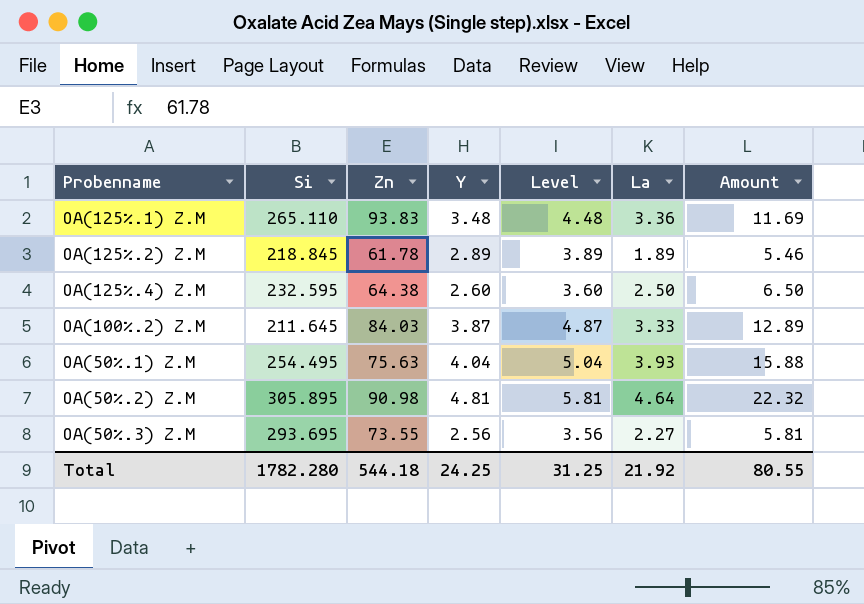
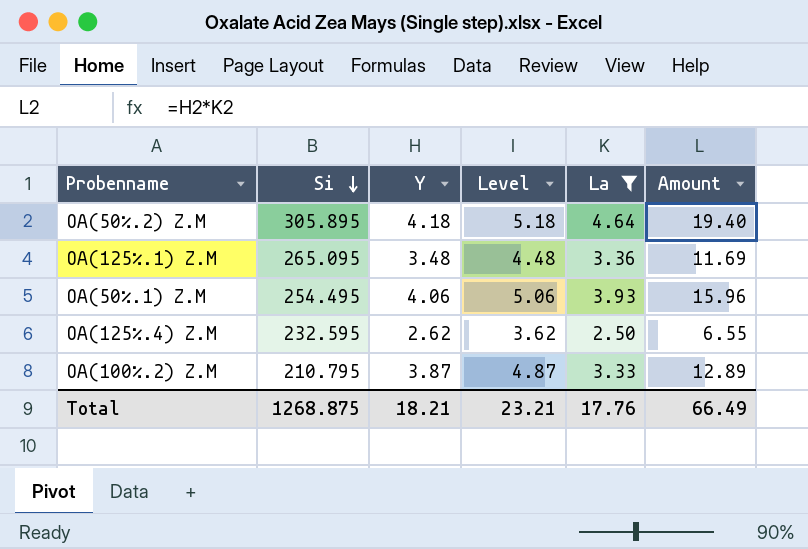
filter: none -> La >= 2.50
row order: none -> Si descending
column Zn | position: 3 -> none
OA(50%.2) Z.M | Y: 4.81 -> 4.18
OA(50%.2) Z.M | Level: 5.81 -> 5.18
OA(50%.2) Z.M | Amount: 22.32 -> 19.40
OA(125%.1) Z.M | Si: 265.110 -> 265.095
OA(50%.1) Z.M | Y: 4.04 -> 4.06
OA(50%.1) Z.M | Level: 5.04 -> 5.06
OA(50%.1) Z.M | Amount: 15.88 -> 15.96
OA(125%.4) Z.M | Y: 2.60 -> 2.62
OA(125%.4) Z.M | Level: 3.60 -> 3.62
OA(125%.4) Z.M | Amount: 6.50 -> 6.55
OA(100%.2) Z.M | Si: 211.645 -> 210.795
Total | Si: 1782.280 -> 1268.875
Total | Y: 24.25 -> 18.21
Total | Level: 31.25 -> 23.21
Total | La: 21.92 -> 17.76
Total | Amount: 80.55 -> 66.49

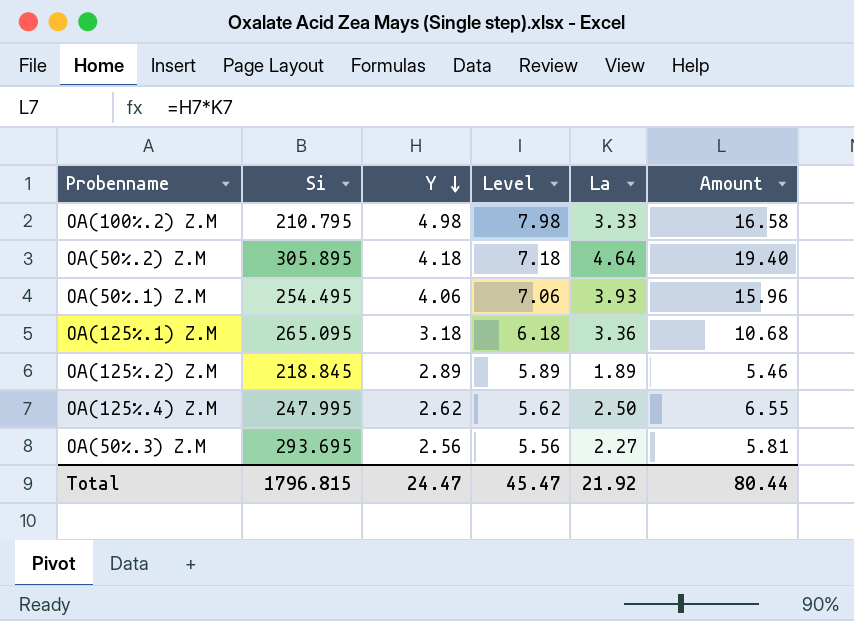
filter: La >= 2.50 -> none
row order: Si descending -> Y descending
column Level | formula: [Y] + 1 -> [Y] + 3
OA(100%.2) Z.M | Y: 3.87 -> 4.98
OA(100%.2) Z.M | Amount: 12.89 -> 16.58
OA(125%.1) Z.M | Y: 3.48 -> 3.18
OA(125%.1) Z.M | Amount: 11.69 -> 10.68
OA(125%.4) Z.M | Si: 232.595 -> 247.995
Total | Si: 1268.875 -> 1796.815
Total | Y: 18.21 -> 24.47
Total | Level: 23.21 -> 45.47
Total | La: 17.76 -> 21.92
Total | Amount: 66.49 -> 80.44

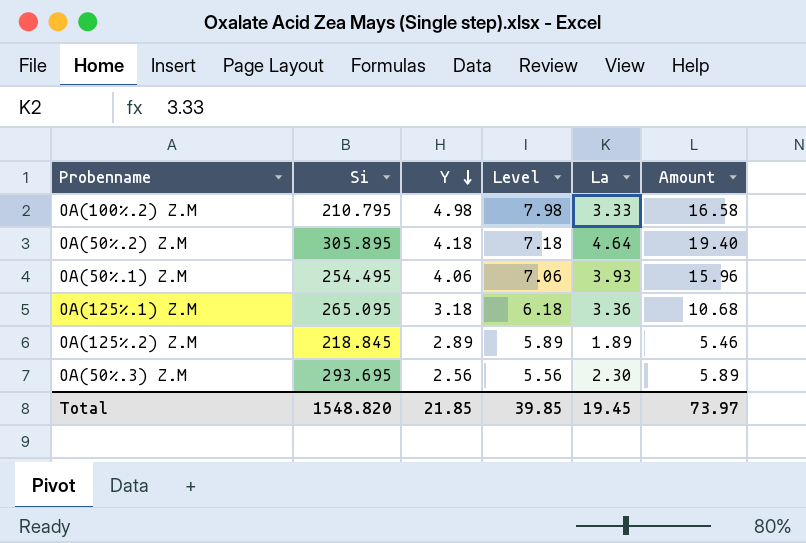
row OA(125%.4) Z.M: 247.995 | 2.62 | 5.62 | 2.50 | 6.55 -> none
OA(50%.3) Z.M | La: 2.27 -> 2.30
OA(50%.3) Z.M | Amount: 5.81 -> 5.89
Total | Si: 1796.815 -> 1548.820
Total | Y: 24.47 -> 21.85
Total | Level: 45.47 -> 39.85
Total | La: 21.92 -> 19.45
Total | Amount: 80.44 -> 73.97

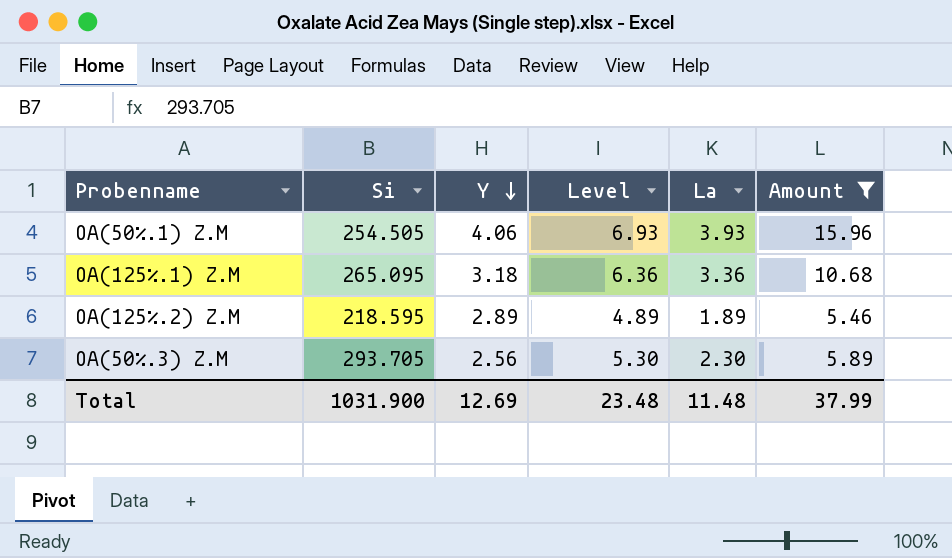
filter: none -> Amount <= 15.96
column Level | formula: [Y] + 3 -> [La] + 3
OA(50%.1) Z.M | Si: 254.495 -> 254.505
OA(125%.2) Z.M | Si: 218.845 -> 218.595
OA(50%.3) Z.M | Si: 293.695 -> 293.705
Total | Si: 1548.820 -> 1031.900
Total | Y: 21.85 -> 12.69
Total | Level: 39.85 -> 23.48
Total | La: 19.45 -> 11.48
Total | Amount: 73.97 -> 37.99

